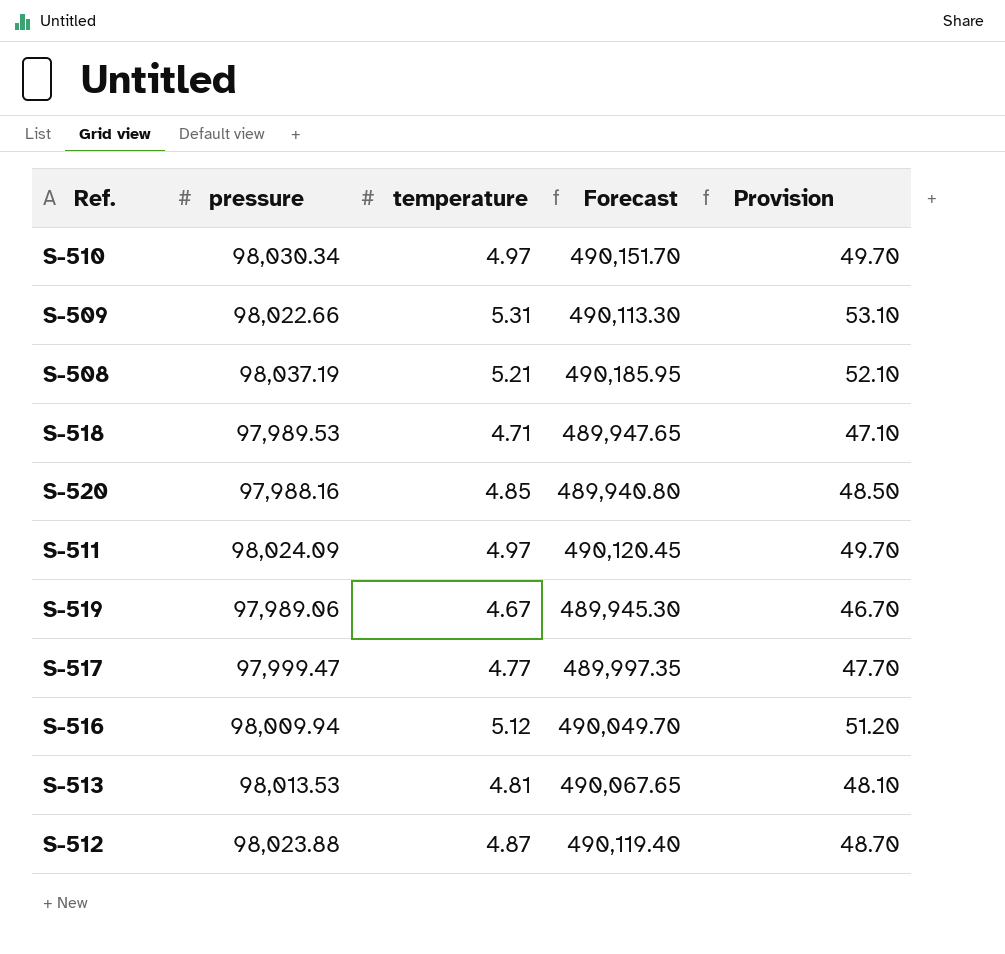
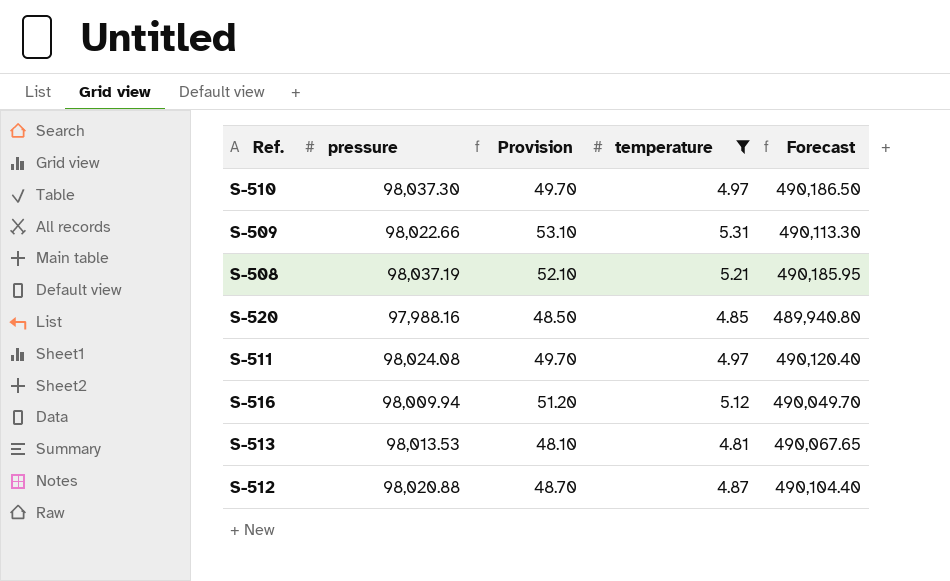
filter: none -> temperature >= 4.81
column Provision | position: 5 -> 3
S-510 | pressure: 98,030.34 -> 98,037.30
S-510 | Forecast: 490,151.70 -> 490,186.50
S-511 | pressure: 98,024.09 -> 98,024.08
S-511 | Forecast: 490,120.45 -> 490,120.40
S-512 | pressure: 98,023.88 -> 98,020.88
S-512 | Forecast: 490,119.40 -> 490,104.40

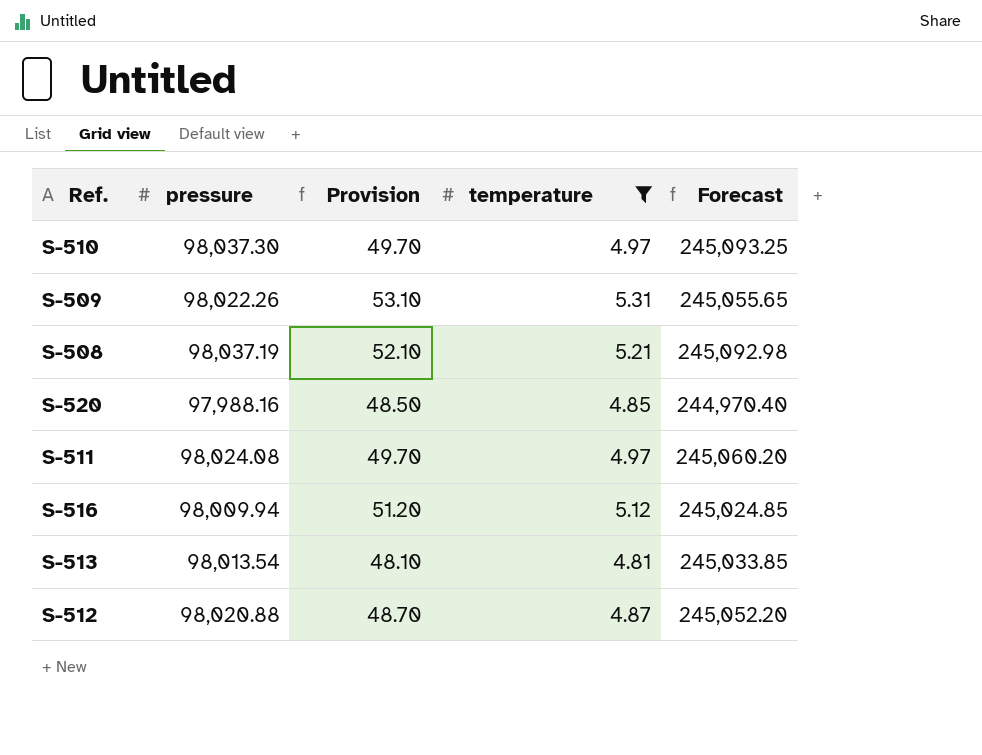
column Forecast | formula: [pressure] * 5 -> [pressure] * 2.5
S-509 | pressure: 98,022.66 -> 98,022.26
S-513 | pressure: 98,013.53 -> 98,013.54

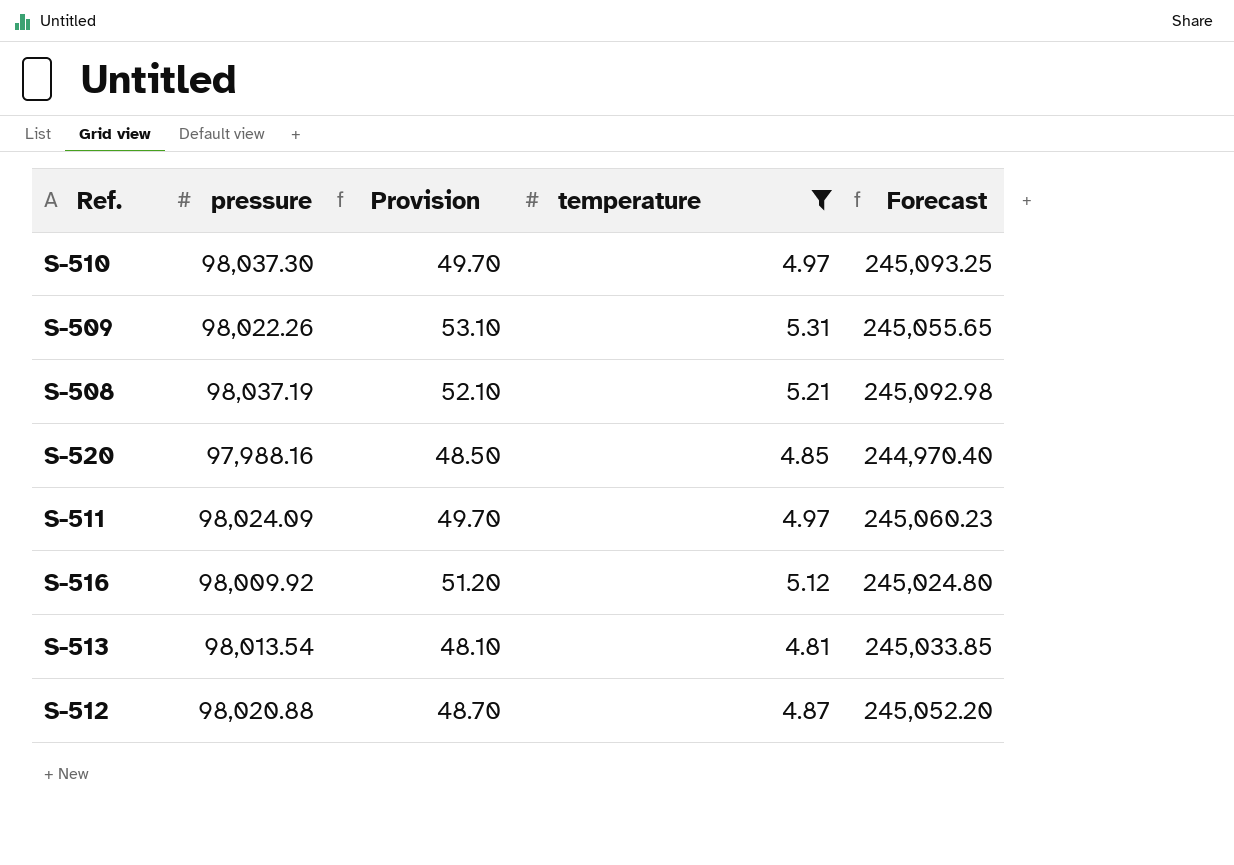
S-511 | pressure: 98,024.08 -> 98,024.09
S-511 | Forecast: 245,060.20 -> 245,060.23
S-516 | pressure: 98,009.94 -> 98,009.92
S-516 | Forecast: 245,024.85 -> 245,024.80

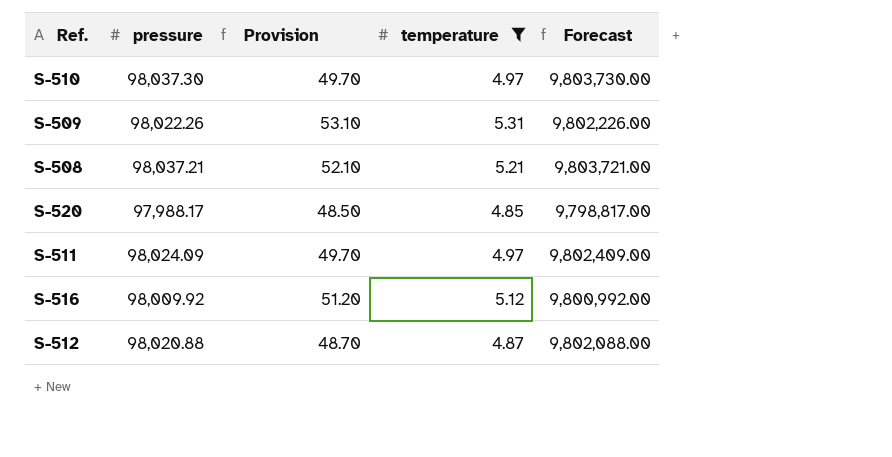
column Forecast | formula: [pressure] * 2.5 -> [pressure] * 100
row S-513: 98,013.54 | 48.10 | 4.81 | 245,033.85 -> none
S-508 | pressure: 98,037.19 -> 98,037.21
S-520 | pressure: 97,988.16 -> 97,988.17

